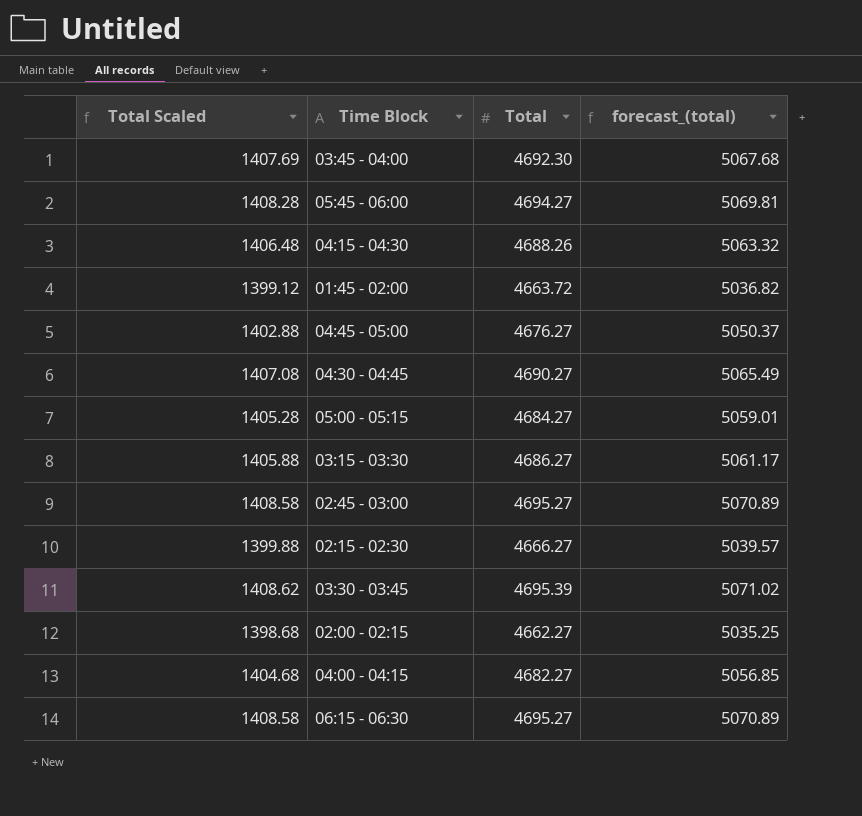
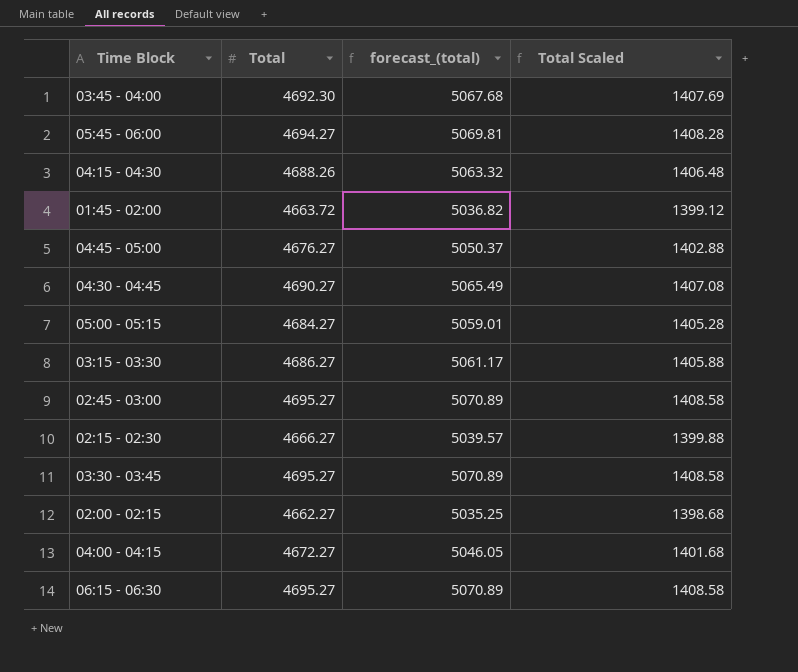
column Total Scaled | position: 1 -> 4
03:30 - 03:45 | Total: 4695.39 -> 4695.27
03:30 - 03:45 | forecast_(total): 5071.02 -> 5070.89
03:30 - 03:45 | Total Scaled: 1408.62 -> 1408.58
04:00 - 04:15 | Total: 4682.27 -> 4672.27
04:00 - 04:15 | forecast_(total): 5056.85 -> 5046.05
04:00 - 04:15 | Total Scaled: 1404.68 -> 1401.68

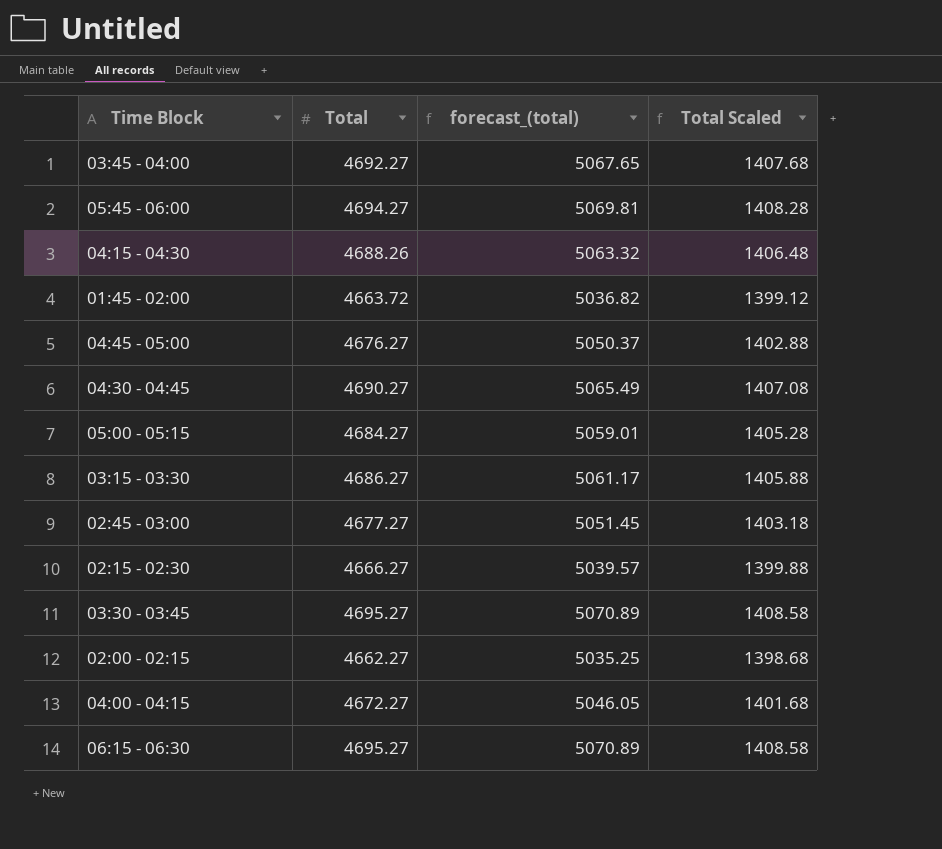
03:45 - 04:00 | Total: 4692.30 -> 4692.27
03:45 - 04:00 | forecast_(total): 5067.68 -> 5067.65
03:45 - 04:00 | Total Scaled: 1407.69 -> 1407.68
02:45 - 03:00 | Total: 4695.27 -> 4677.27
02:45 - 03:00 | forecast_(total): 5070.89 -> 5051.45
02:45 - 03:00 | Total Scaled: 1408.58 -> 1403.18

